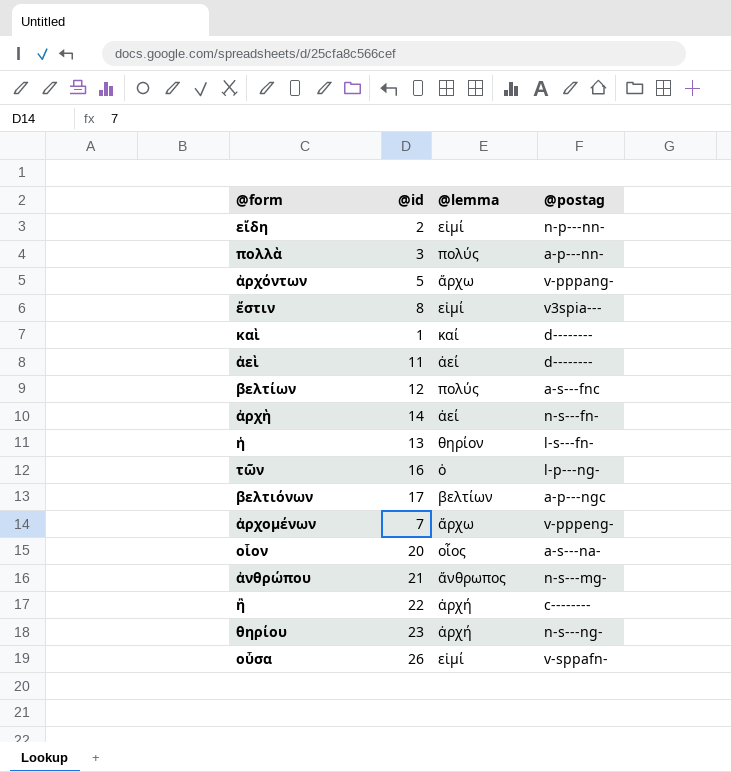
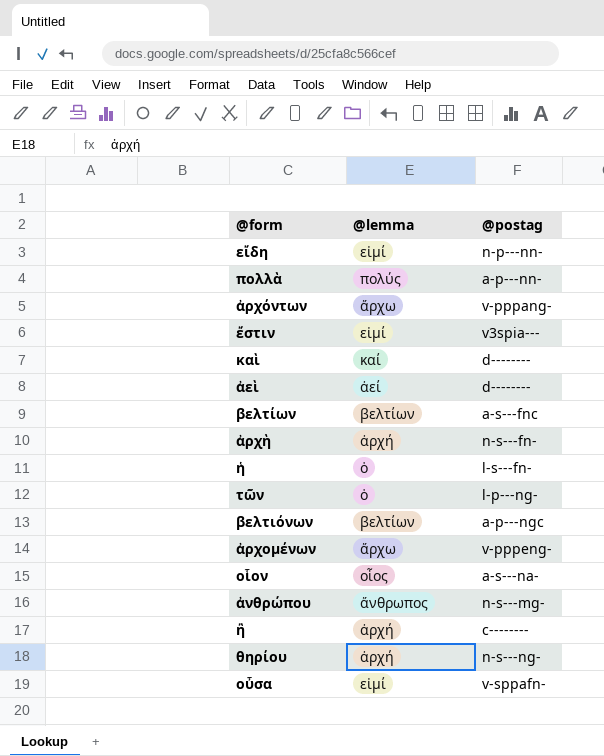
column @id | position: 2 -> none
βελτίων | @lemma: πολύς -> βελτίων
ἀρχὴ | @lemma: ἀεί -> ἀρχή
ἡ | @lemma: θηρίον -> ὁ

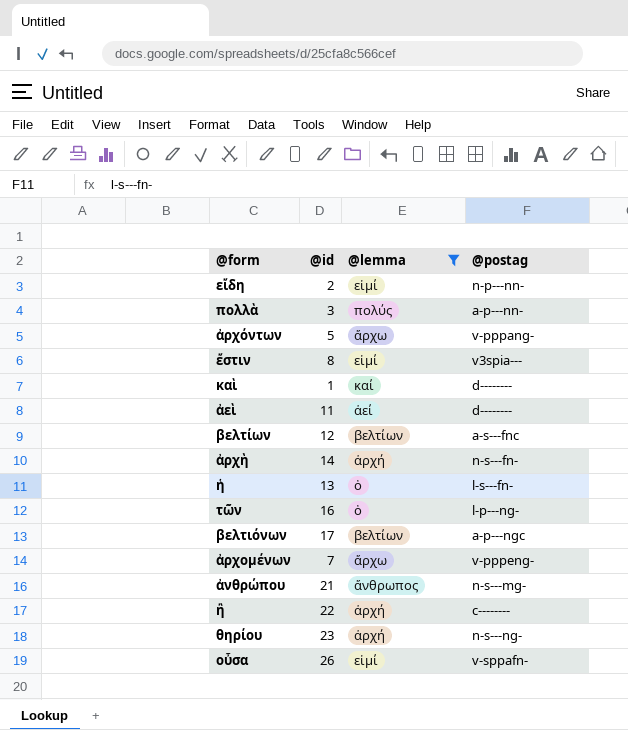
filter: none -> @lemma != οἷος
column @id | position: none -> 2

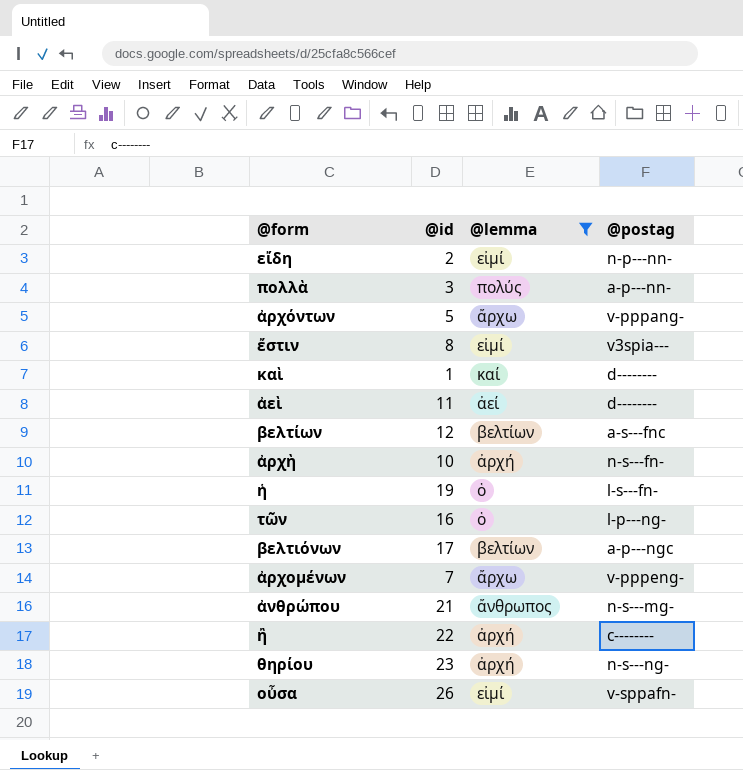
ἀρχὴ | @id: 14 -> 10
ἡ | @id: 13 -> 19

